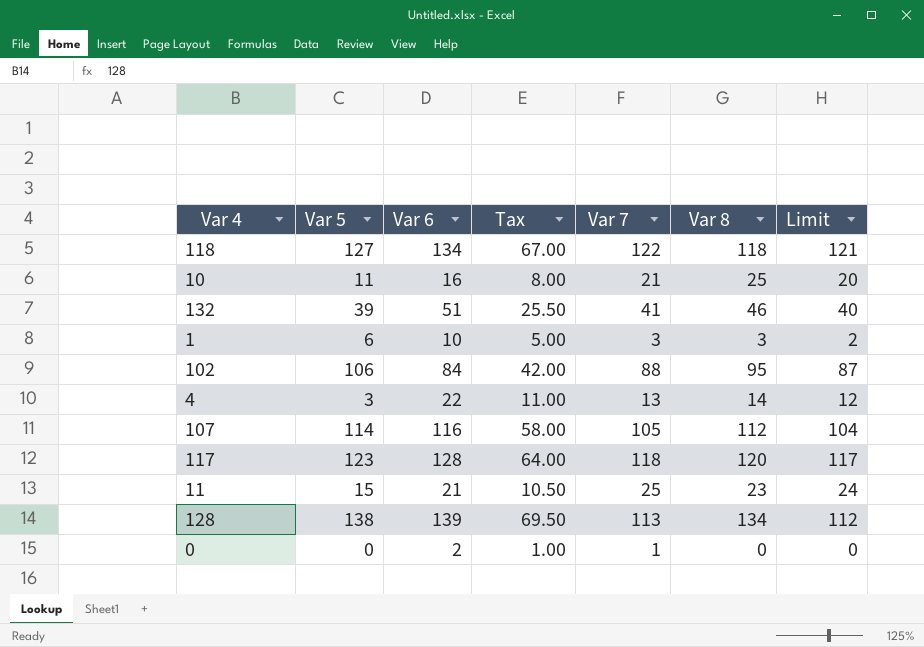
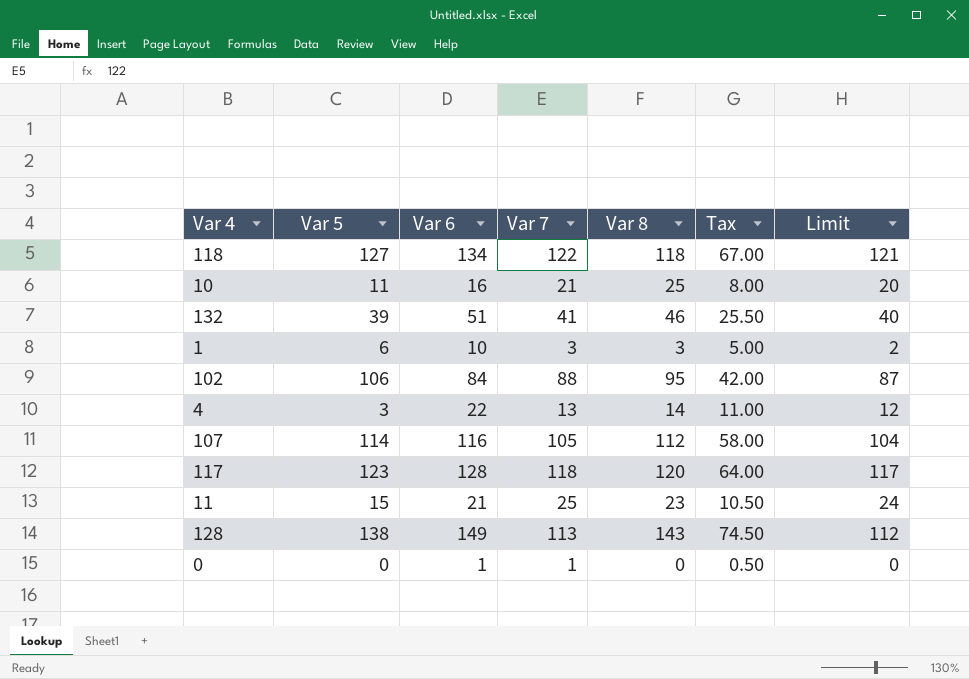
column Tax | position: 4 -> 6
128 | Var 6: 139 -> 149
128 | Var 8: 134 -> 143
128 | Tax: 69.50 -> 74.50
0 | Var 6: 2 -> 1
0 | Tax: 1.00 -> 0.50

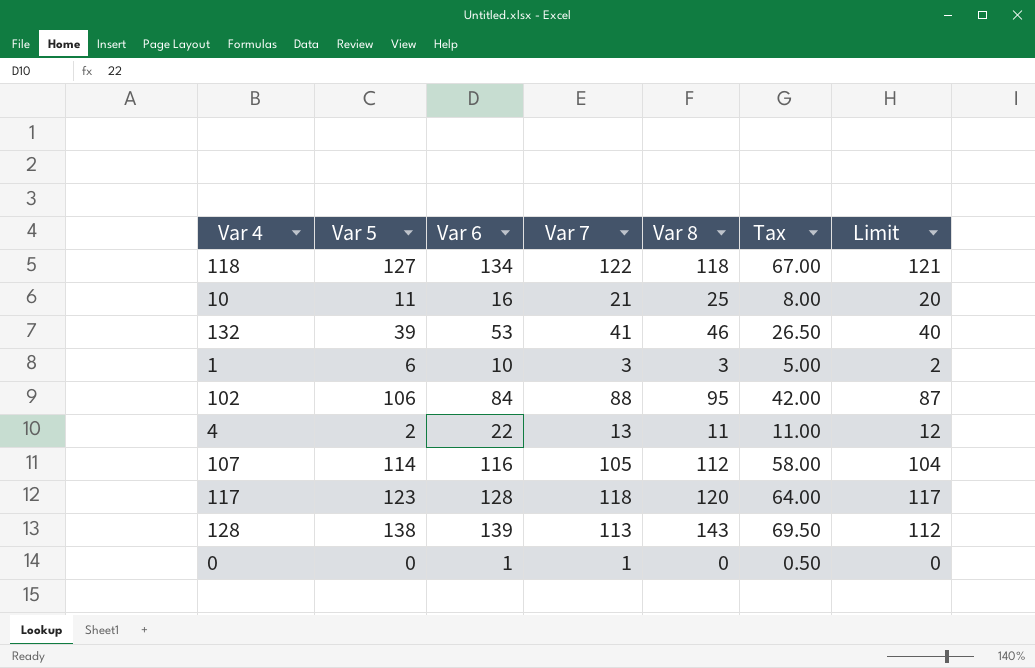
row 11: 15 | 21 | 25 | 23 | 10.50 | 24 -> none
132 | Var 6: 51 -> 53
132 | Tax: 25.50 -> 26.50
4 | Var 5: 3 -> 2
4 | Var 8: 14 -> 11
128 | Var 6: 149 -> 139
128 | Tax: 74.50 -> 69.50

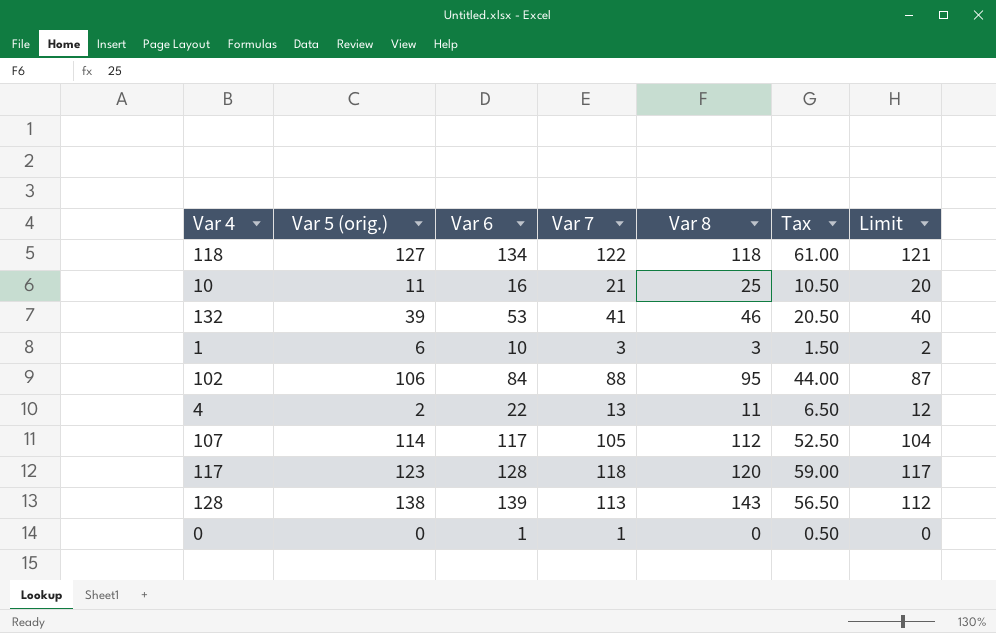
column name: Var 5 -> Var 5 (orig.)
column Tax | formula: [Var 6] * 0.5 -> [Var 7] * 0.5
107 | Var 6: 116 -> 117

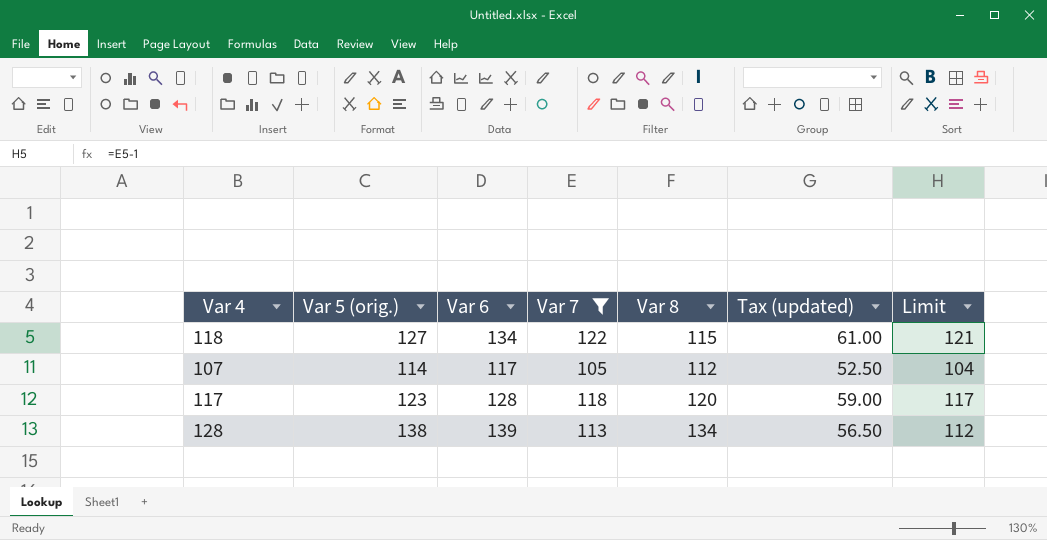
filter: none -> Var 7 >= 105
column name: Tax -> Tax (updated)
118 | Var 8: 118 -> 115
128 | Var 8: 143 -> 134

